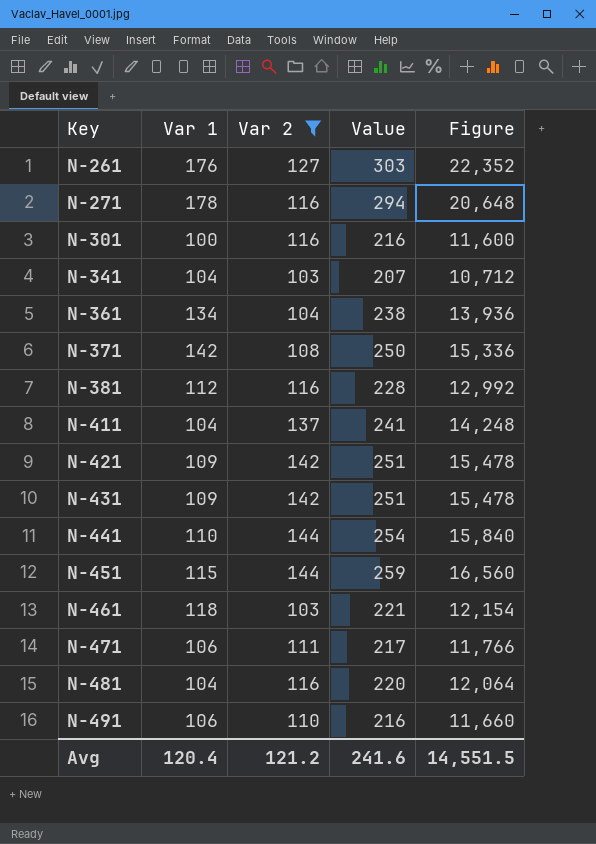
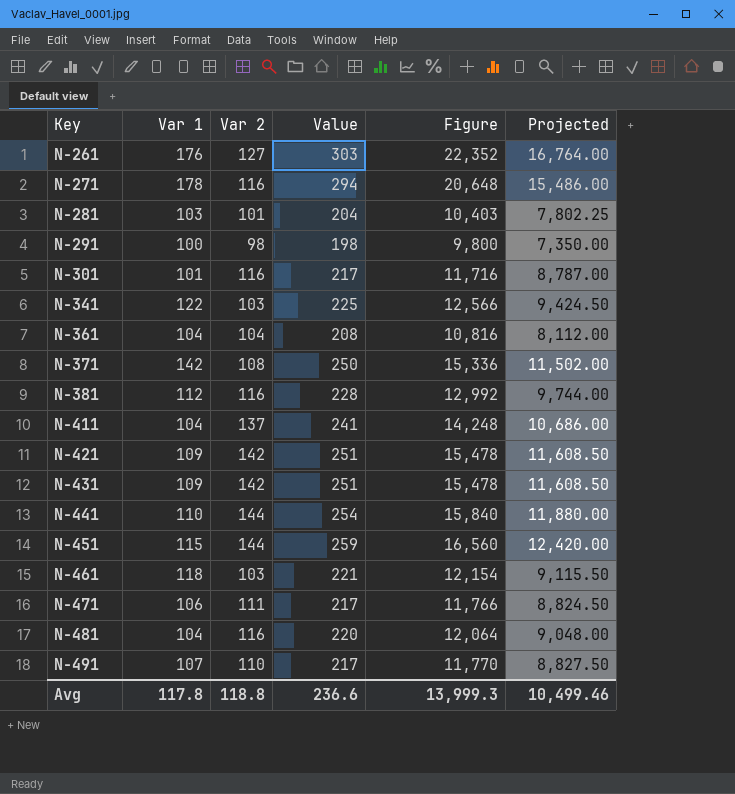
filter: Var 2 >= 103 -> none
column Projected | formula: none -> [Figure] * 0.75
N-301 | Var 1: 100 -> 101
N-301 | Value: 216 -> 217
N-301 | Figure: 11,600 -> 11,716
N-341 | Var 1: 104 -> 122
N-341 | Value: 207 -> 225
N-341 | Figure: 10,712 -> 12,566
N-361 | Var 1: 134 -> 104
N-361 | Value: 238 -> 208
N-361 | Figure: 13,936 -> 10,816
N-491 | Var 1: 106 -> 107
N-491 | Value: 216 -> 217
N-491 | Figure: 11,660 -> 11,770
Avg | Var 1: 120.4 -> 117.8
Avg | Var 2: 121.2 -> 118.8
Avg | Value: 241.6 -> 236.6
Avg | Figure: 14,551.5 -> 13,999.3

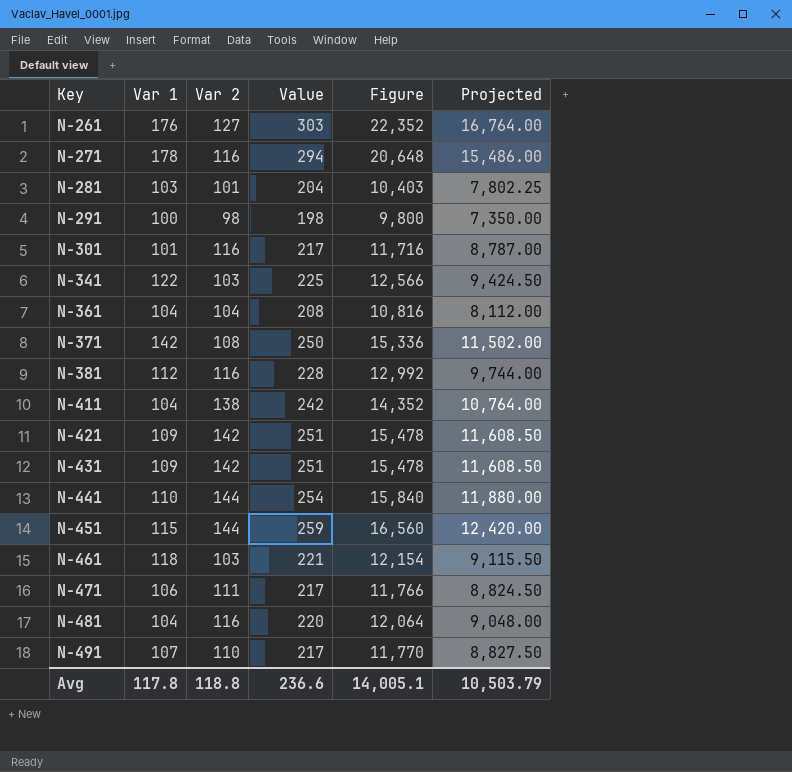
N-411 | Var 2: 137 -> 138
N-411 | Value: 241 -> 242
N-411 | Figure: 14,248 -> 14,352
N-411 | Projected: 10,686.00 -> 10,764.00
Avg | Figure: 13,999.3 -> 14,005.1
Avg | Projected: 10,499.46 -> 10,503.79

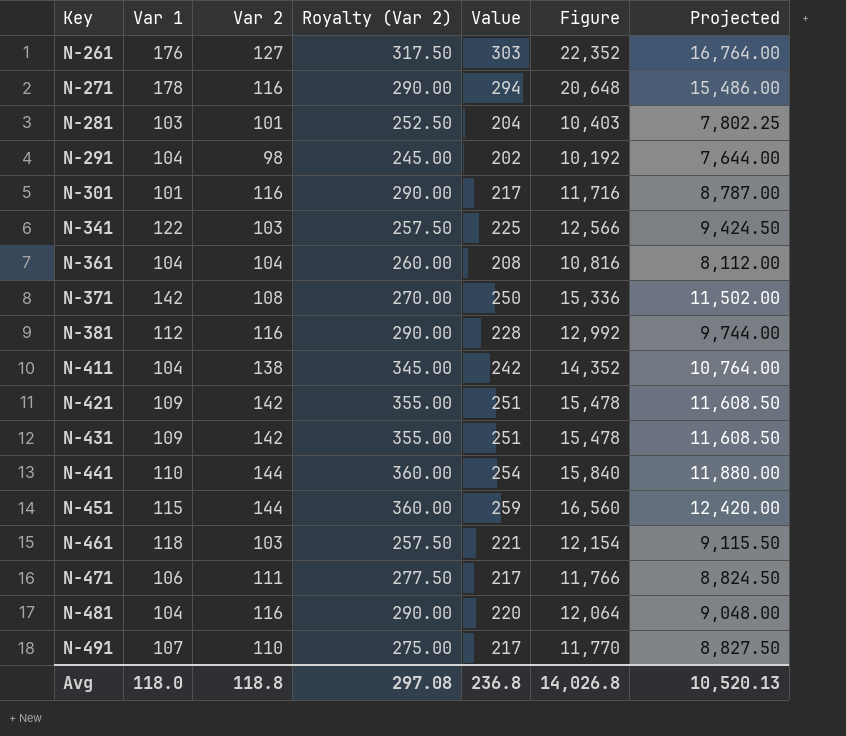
column Royalty (Var 2) | formula: none -> [Var 2] * 2.5
N-291 | Var 1: 100 -> 104
N-291 | Value: 198 -> 202
N-291 | Figure: 9,800 -> 10,192
N-291 | Projected: 7,350.00 -> 7,644.00
Avg | Var 1: 117.8 -> 118.0
Avg | Value: 236.6 -> 236.8
Avg | Figure: 14,005.1 -> 14,026.8
Avg | Projected: 10,503.79 -> 10,520.13

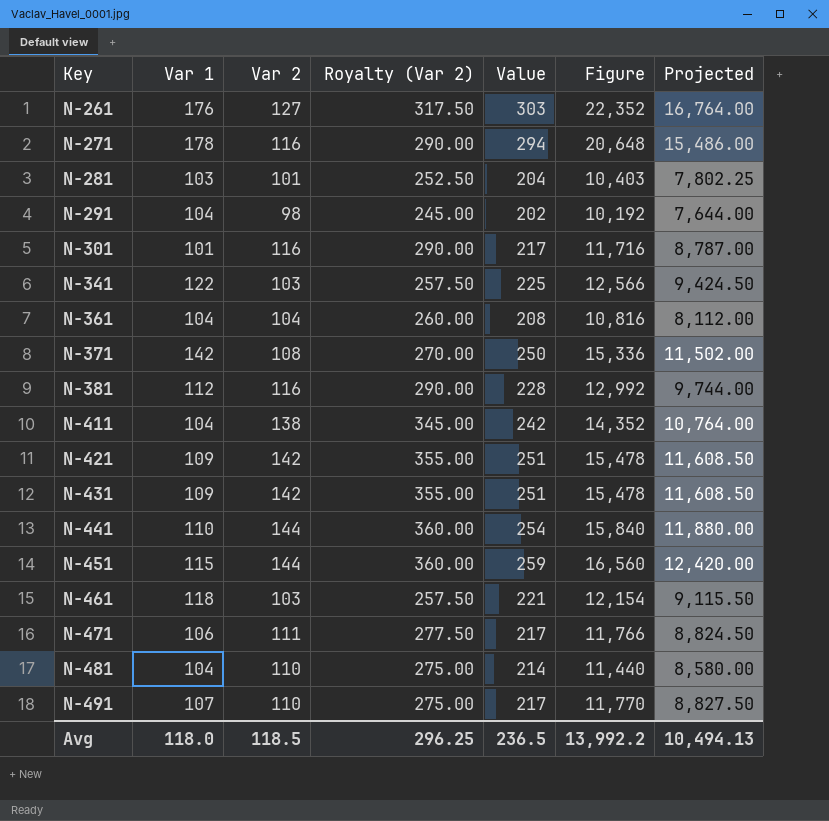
N-481 | Var 2: 116 -> 110
N-481 | Royalty (Var 2): 290.00 -> 275.00
N-481 | Value: 220 -> 214
N-481 | Figure: 12,064 -> 11,440
N-481 | Projected: 9,048.00 -> 8,580.00
Avg | Var 2: 118.8 -> 118.5
Avg | Royalty (Var 2): 297.08 -> 296.25
Avg | Value: 236.8 -> 236.5
Avg | Figure: 14,026.8 -> 13,992.2
Avg | Projected: 10,520.13 -> 10,494.13

